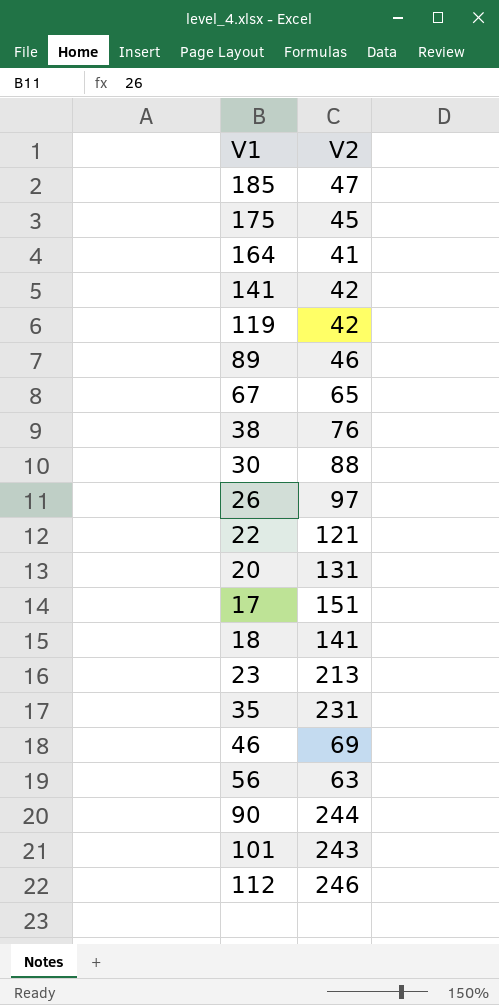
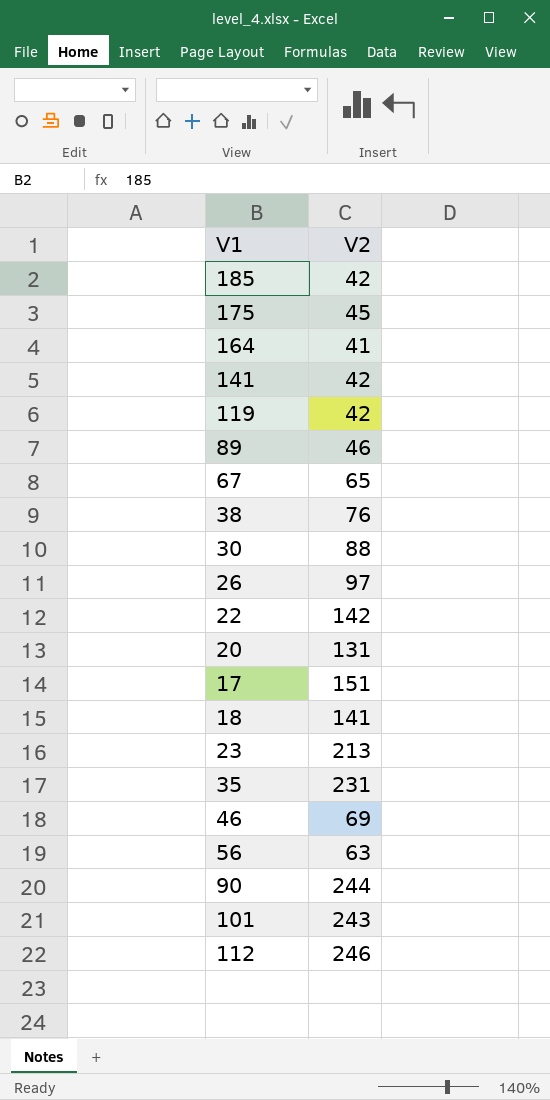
185 | V2: 47 -> 42
22 | V2: 121 -> 142

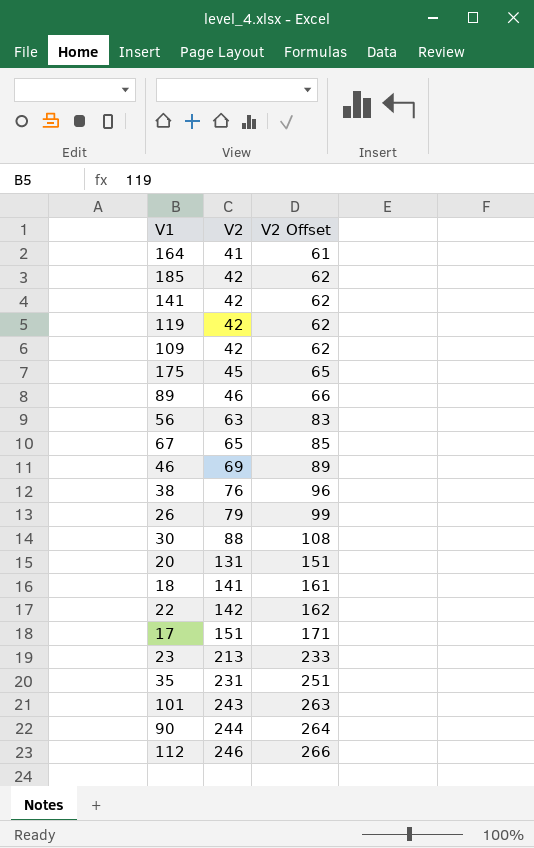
row order: none -> V2 ascending
column V2 Offset | formula: none -> [V2] + 20
row 109: none -> 42 | 62
26 | V2: 97 -> 79

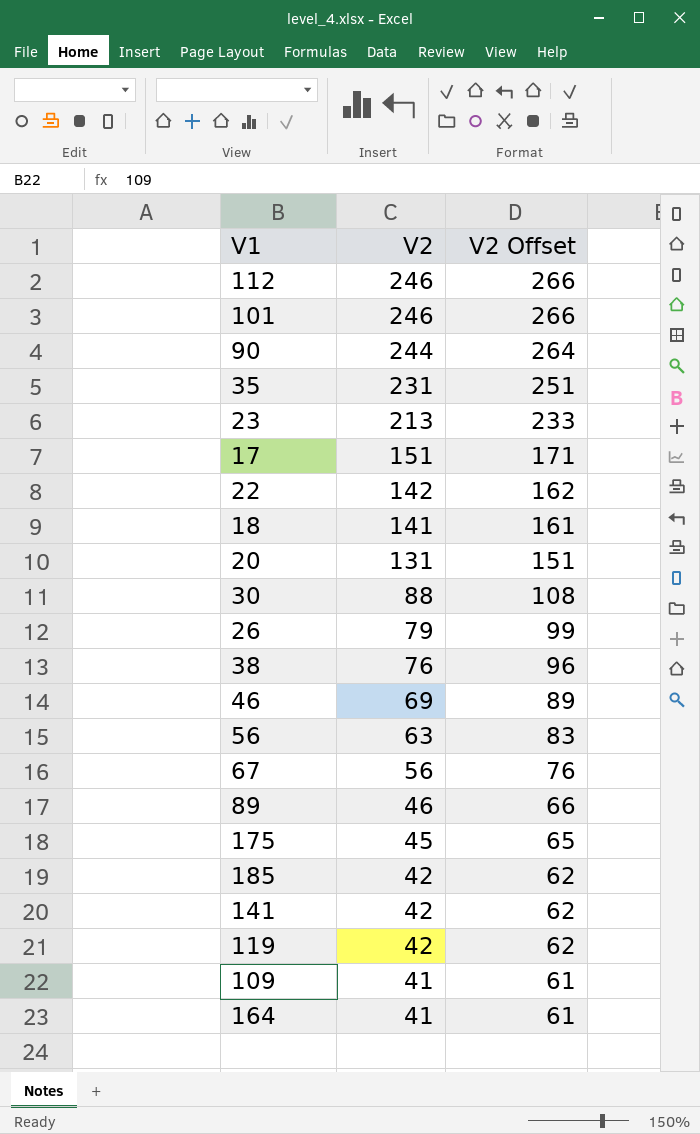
row order: V2 ascending -> V2 descending
101 | V2: 243 -> 246
101 | V2 Offset: 263 -> 266
67 | V2: 65 -> 56
67 | V2 Offset: 85 -> 76
109 | V2: 42 -> 41
109 | V2 Offset: 62 -> 61

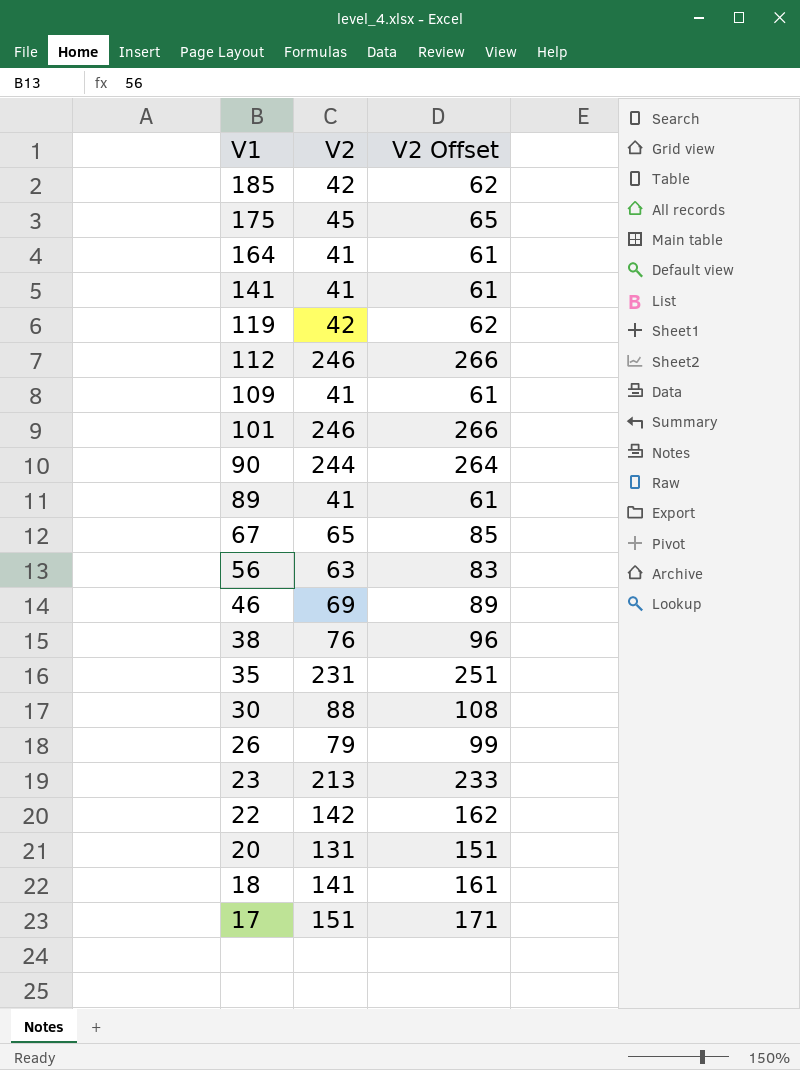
row order: V2 descending -> V1 descending
141 | V2: 42 -> 41
141 | V2 Offset: 62 -> 61
89 | V2: 46 -> 41
89 | V2 Offset: 66 -> 61
67 | V2: 56 -> 65
67 | V2 Offset: 76 -> 85

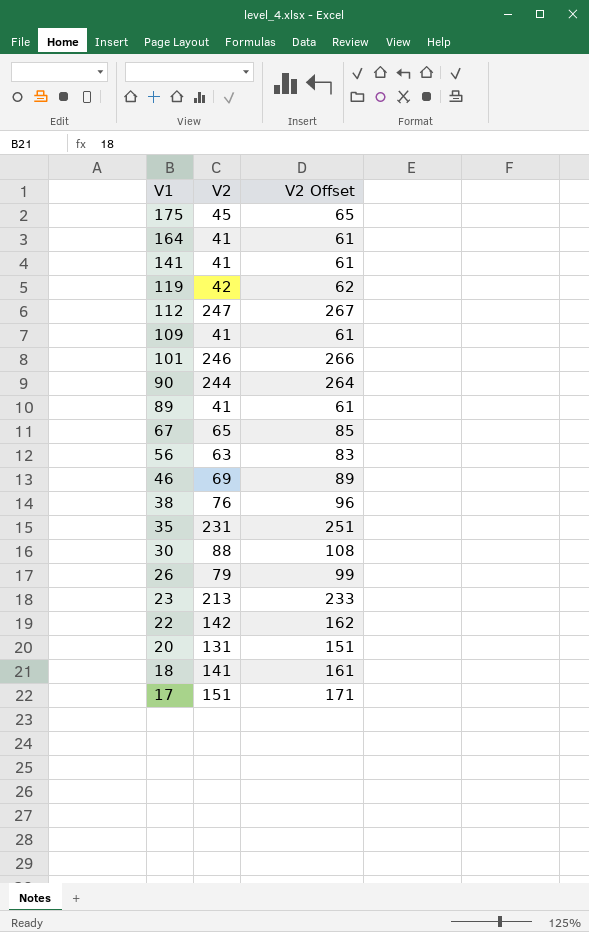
row 185: 42 | 62 -> none
112 | V2: 246 -> 247
112 | V2 Offset: 266 -> 267

